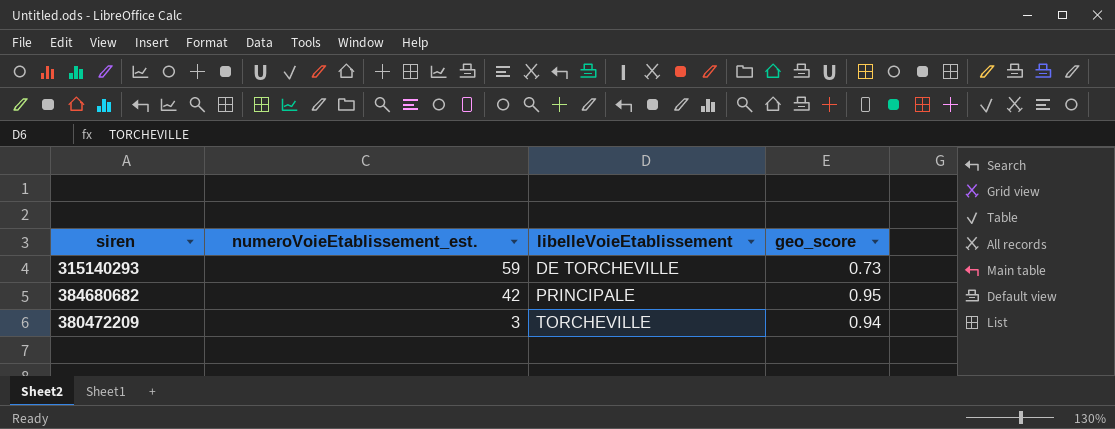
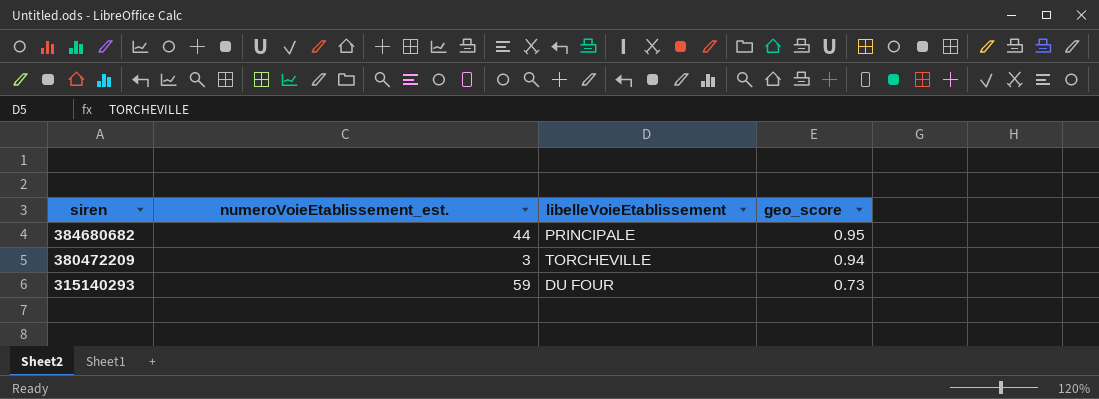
row order: numeroVoieEtablissement_est. descending -> siren descending
384680682 | numeroVoieEtablissement_est.: 42 -> 44
315140293 | libelleVoieEtablissement: DE TORCHEVILLE -> DU FOUR

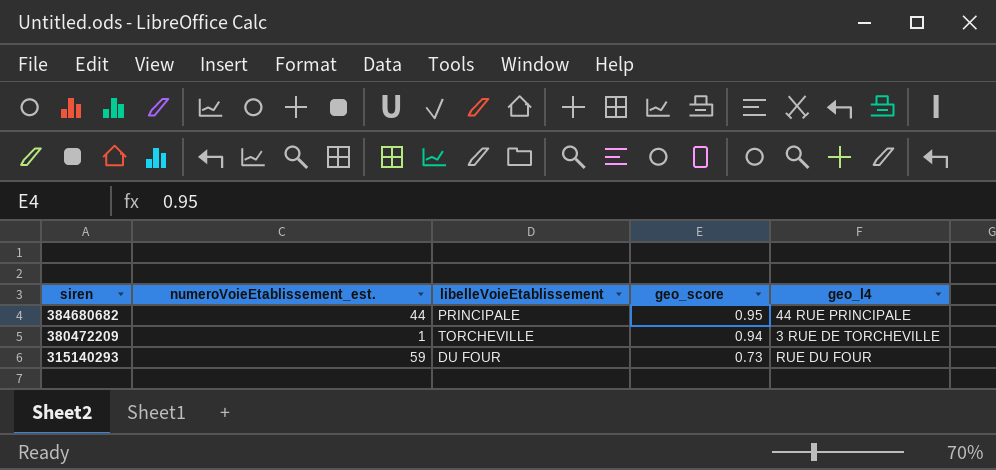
column geo_l4 | position: none -> 5
380472209 | numeroVoieEtablissement_est.: 3 -> 1

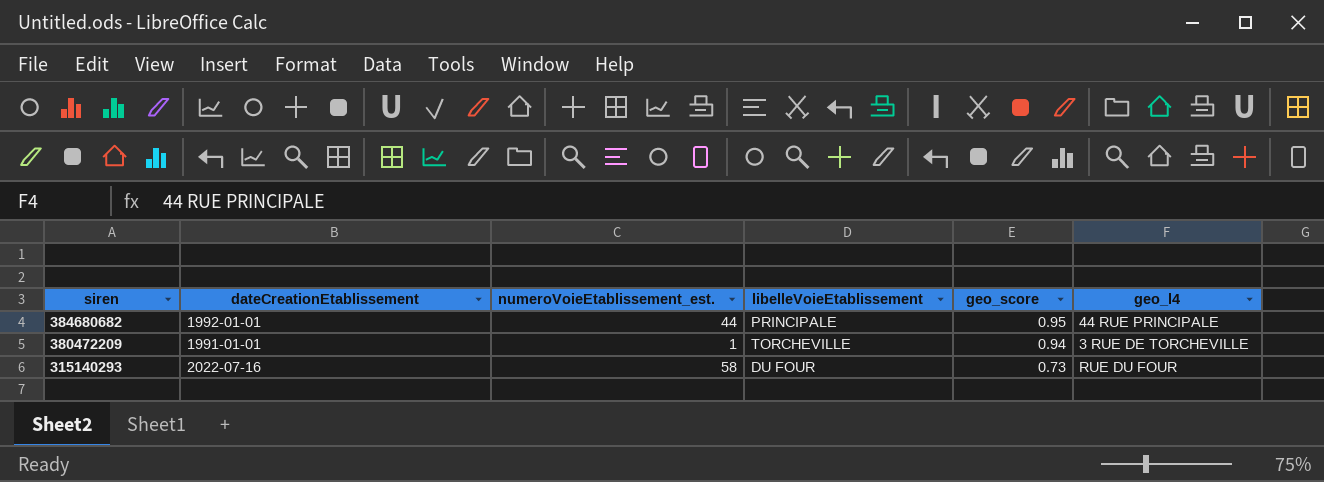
column dateCreationEtablissement | position: none -> 2
315140293 | numeroVoieEtablissement_est.: 59 -> 58

